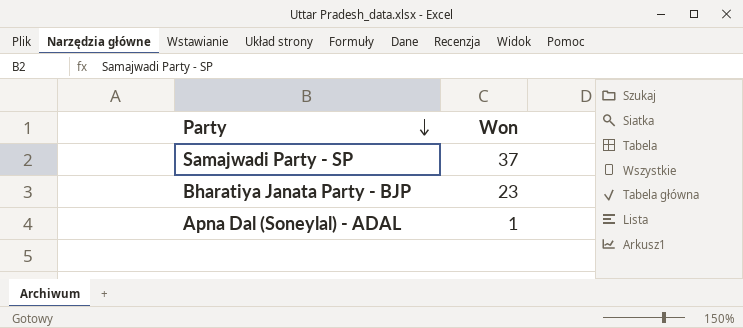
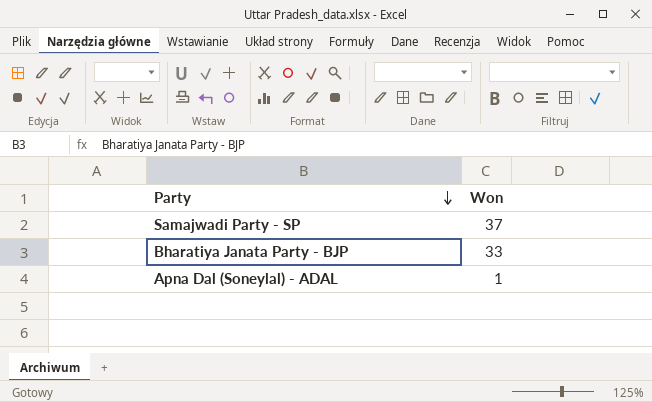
Bharatiya Janata Party - BJP | Won: 23 -> 33

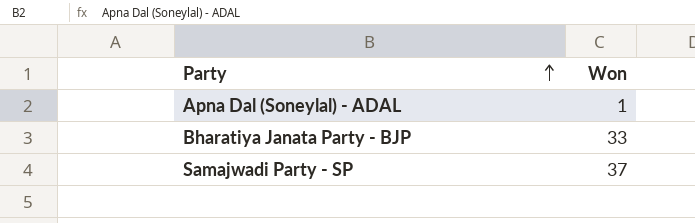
row order: Party descending -> Party ascending

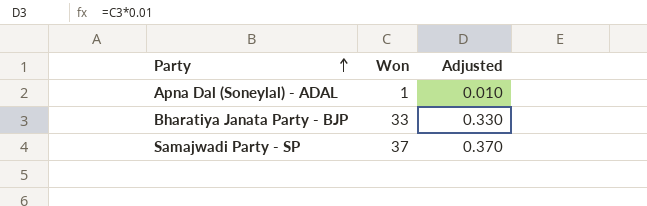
column Adjusted | formula: none -> [Won] * 0.01

